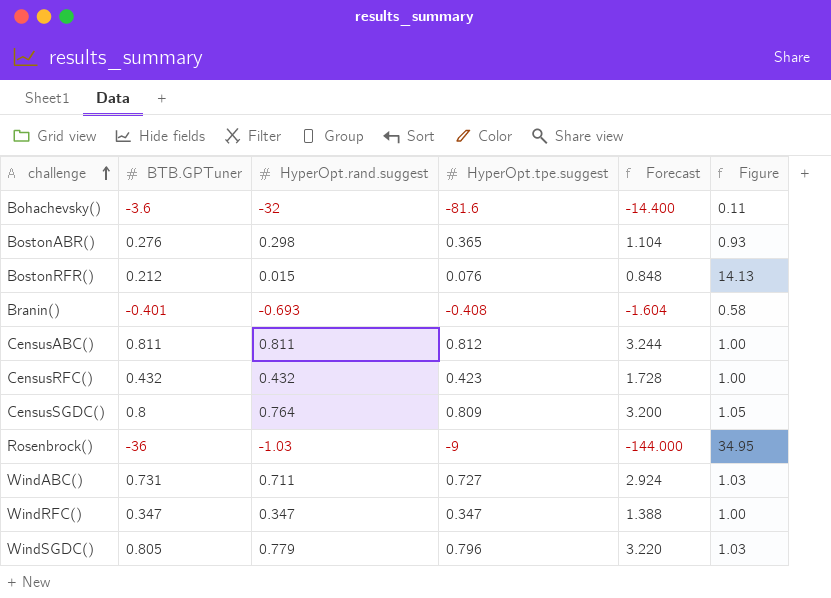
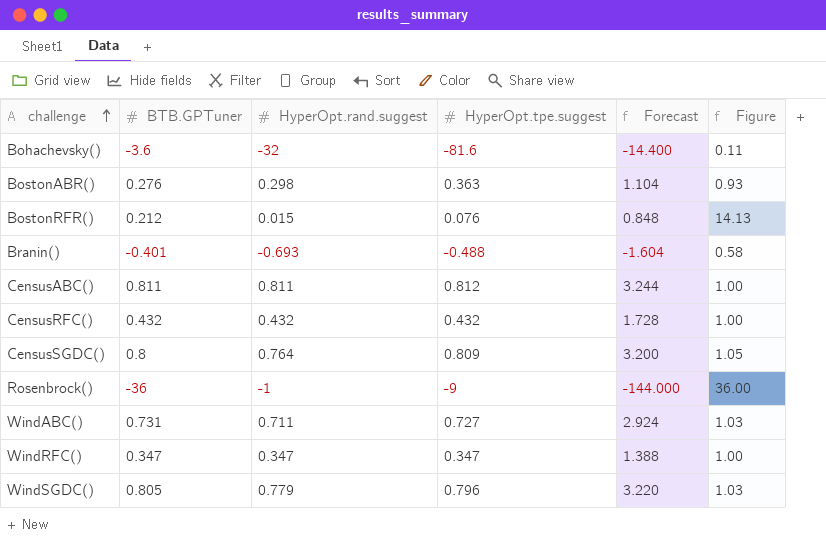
BostonABR() | HyperOpt.tpe.suggest: 0.365 -> 0.363
Branin() | HyperOpt.tpe.suggest: -0.408 -> -0.488
CensusRFC() | HyperOpt.tpe.suggest: 0.423 -> 0.432
Rosenbrock() | HyperOpt.rand.suggest: -1.03 -> -1
Rosenbrock() | Figure: 34.95 -> 36.00

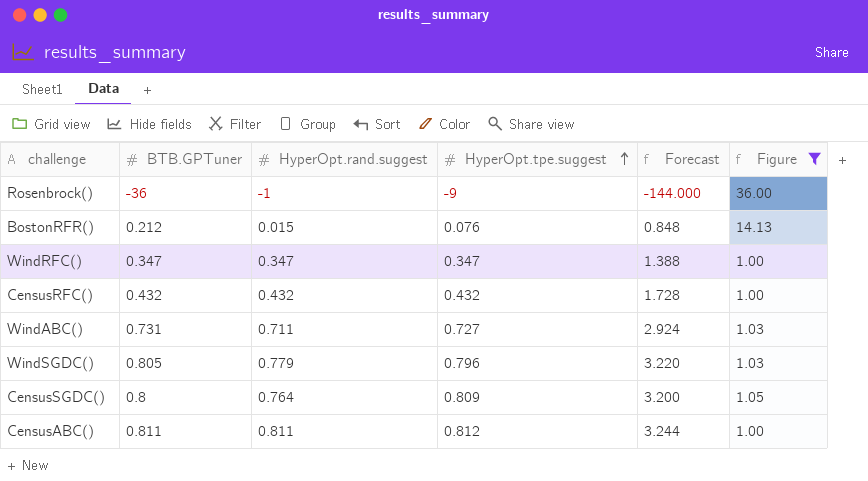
filter: none -> Figure >= 1.00
row order: challenge ascending -> HyperOpt.tpe.suggest ascending

